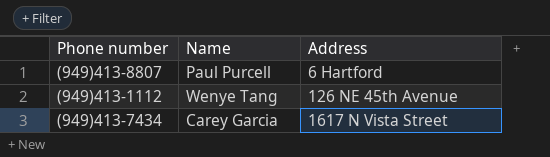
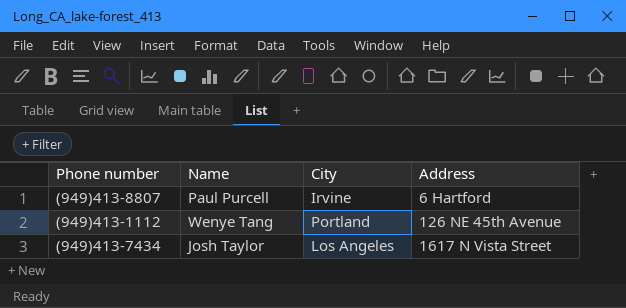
column City | position: none -> 3
(949)413-7434 | Name: Carey Garcia -> Josh Taylor

